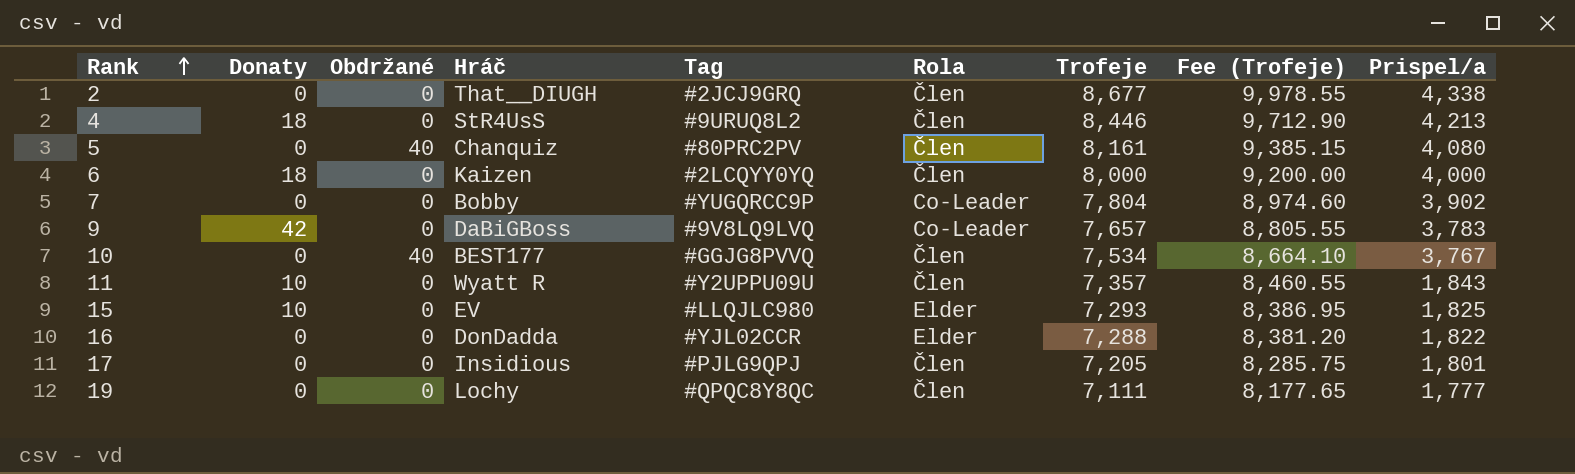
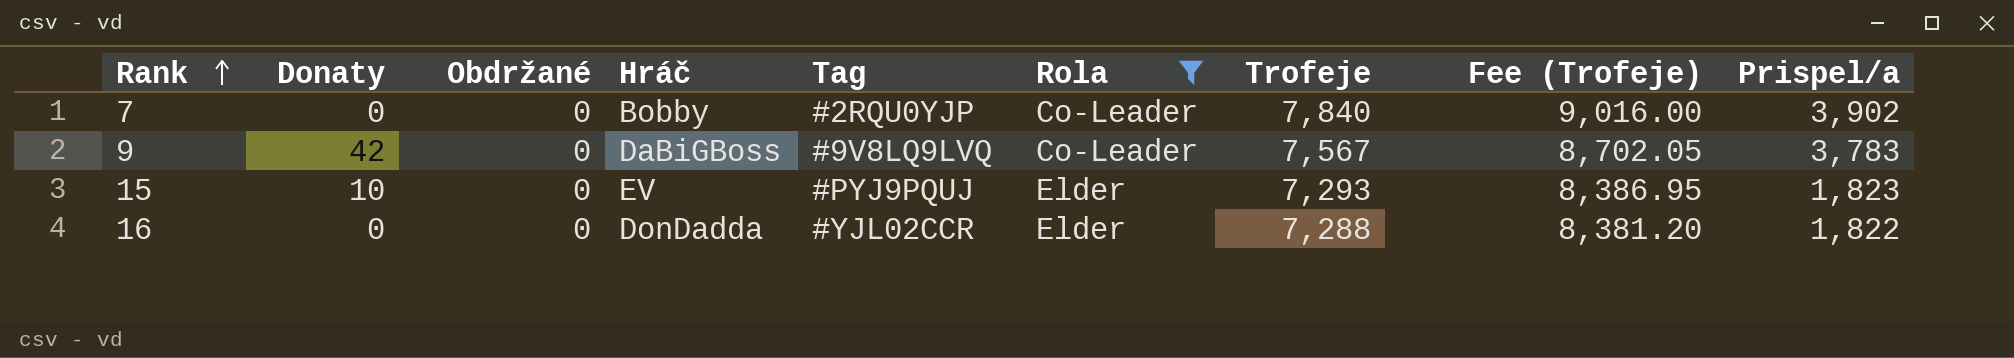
filter: none -> Rola != Člen
7 | Tag: #YUGQRCC9P -> #2RQU0YJP
7 | Trofeje: 7,804 -> 7,840
7 | Fee (Trofeje): 8,974.60 -> 9,016.00
9 | Trofeje: 7,657 -> 7,567
9 | Fee (Trofeje): 8,805.55 -> 8,702.05
15 | Tag: #LLQJLC980 -> #PYJ9PQUJ
15 | Prispel/a: 1,825 -> 1,823

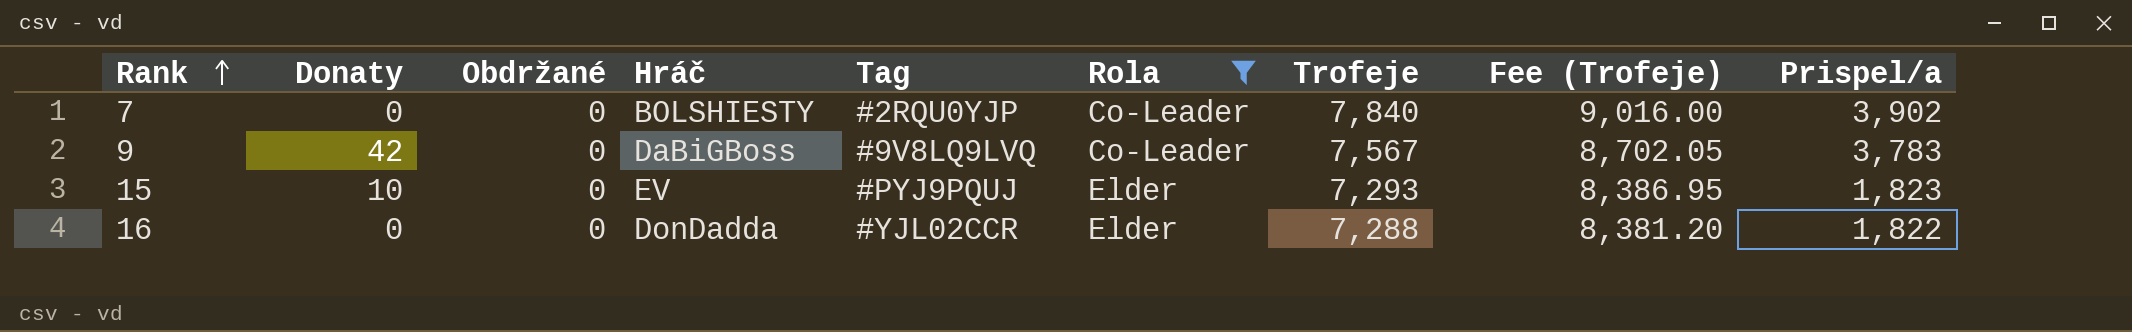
7 | Hráč: Bobby -> BOLSHIESTY

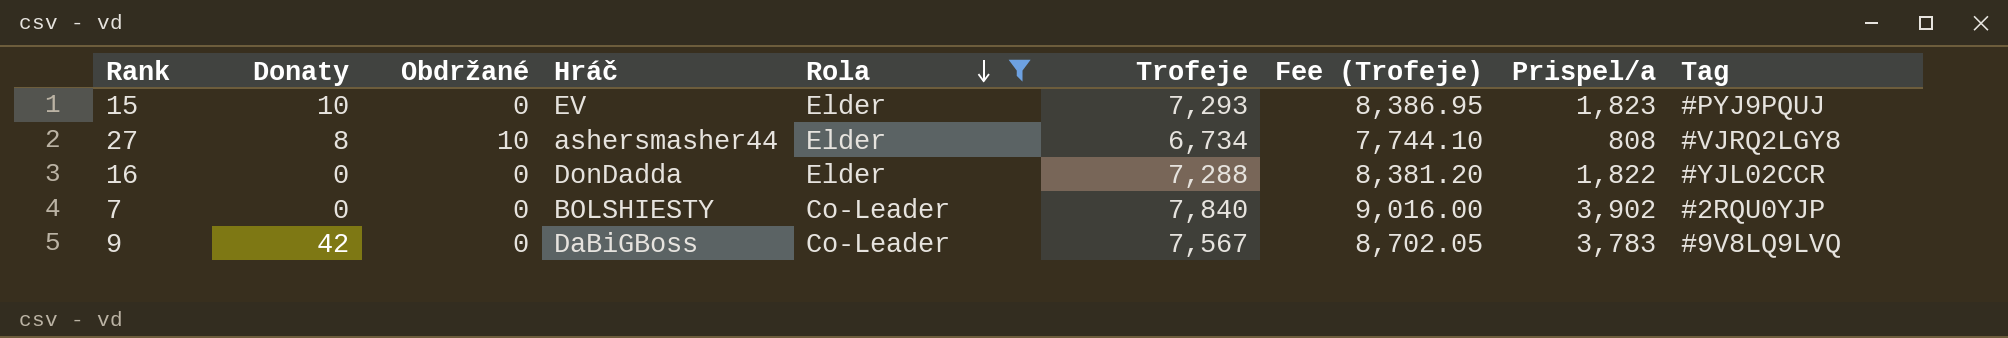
row order: Rank ascending -> Rola descending
column Tag | position: 5 -> 9
row 27: none -> 8 | 10 | ashersmasher44 | Elder | 6,734 | 7,744.10 | 808 | #VJRQ2LGY8

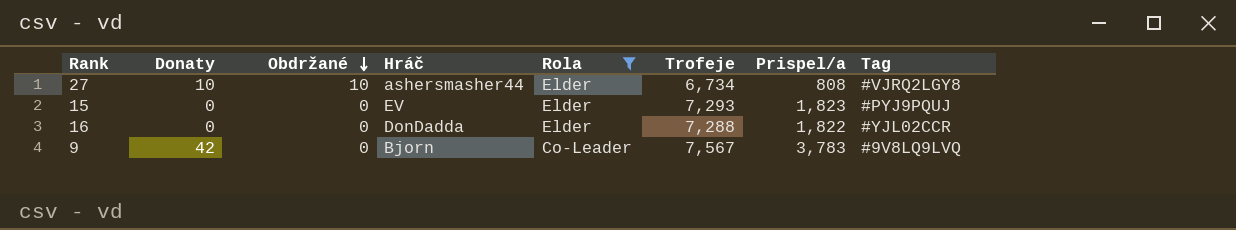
row order: Rola descending -> Obdržané descending
column Fee (Trofeje) | formula: [Trofeje] * 1.15 -> none
row 7: 0 | 0 | BOLSHIESTY | Co-Leader | 7,840 | 9,016.00 | 3,902 | #2RQU0YJP -> none
27 | Donaty: 8 -> 10
15 | Donaty: 10 -> 0
9 | Hráč: DaBiGBoss -> Bjorn

